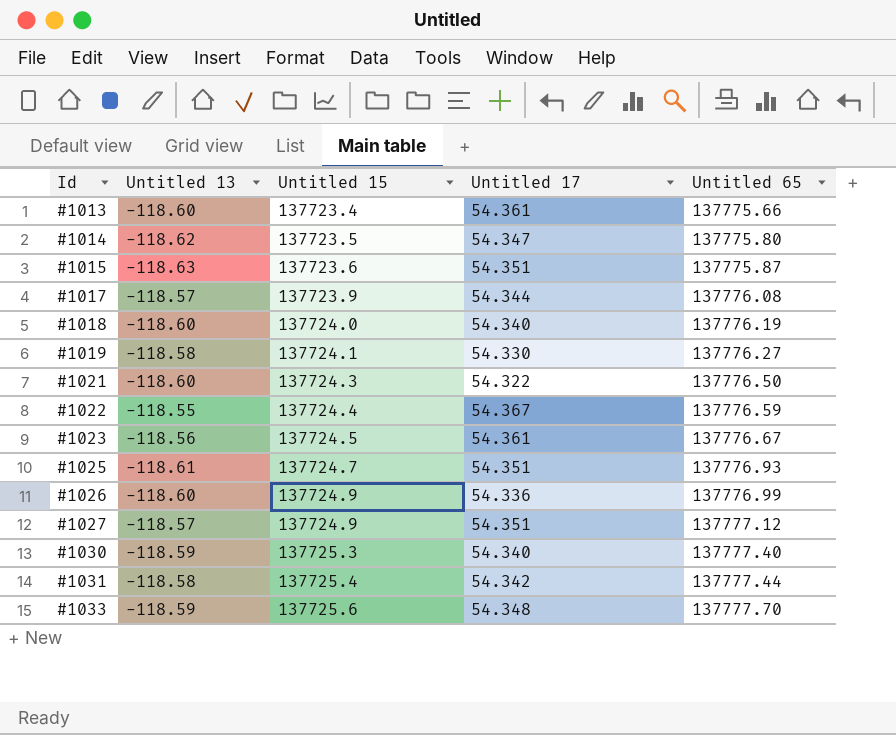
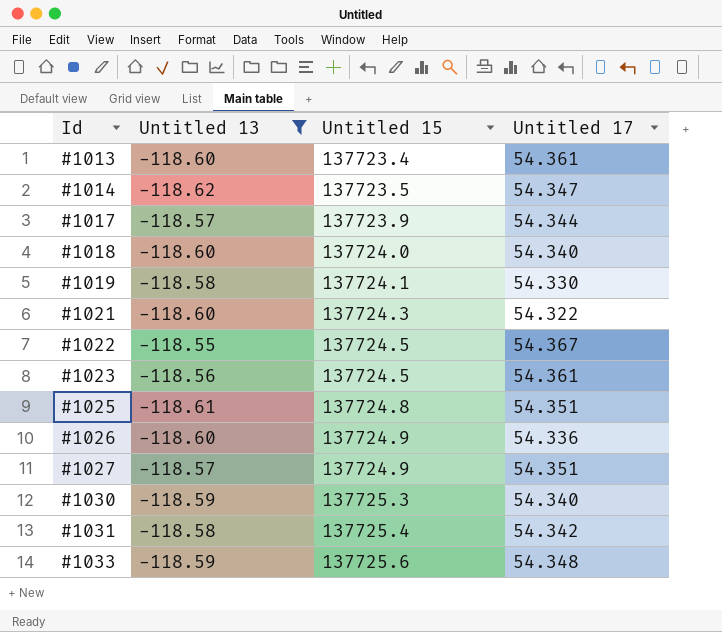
filter: none -> Untitled 13 != -118.63
column Untitled 65 | position: 5 -> none
#1022 | Untitled 15: 137724.4 -> 137724.5
#1025 | Untitled 15: 137724.7 -> 137724.8

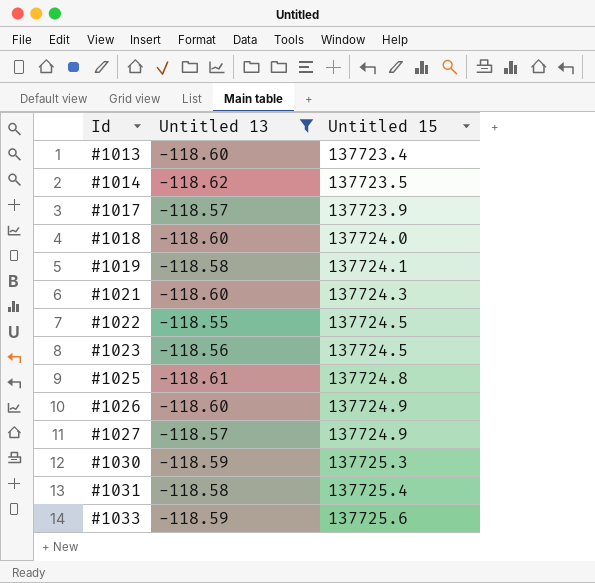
column Untitled 17 | position: 4 -> none

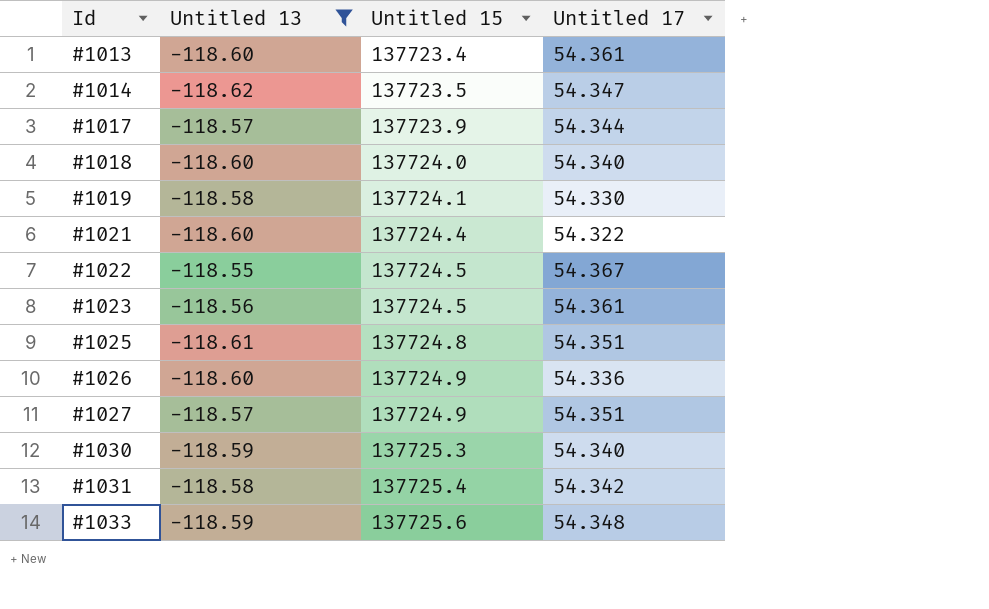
column Untitled 17 | position: none -> 4
#1021 | Untitled 15: 137724.3 -> 137724.4

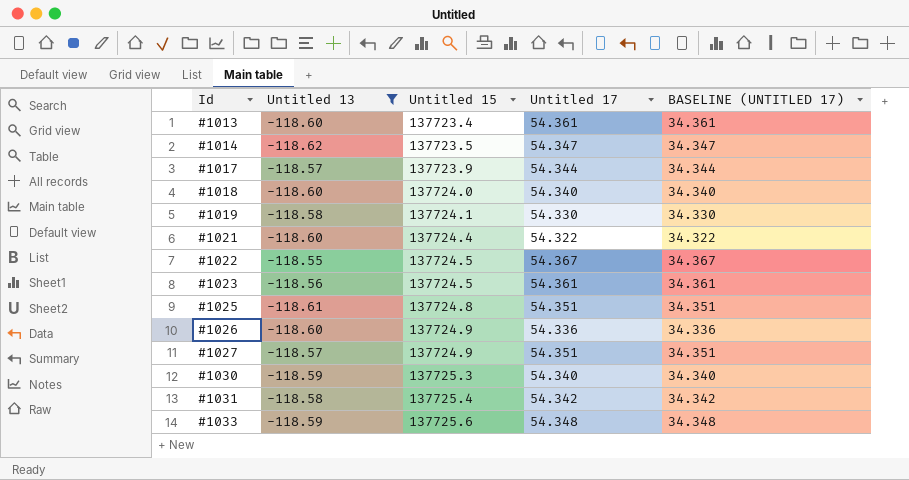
column BASELINE (UNTITLED 17) | formula: none -> [Untitled 17] - 20

